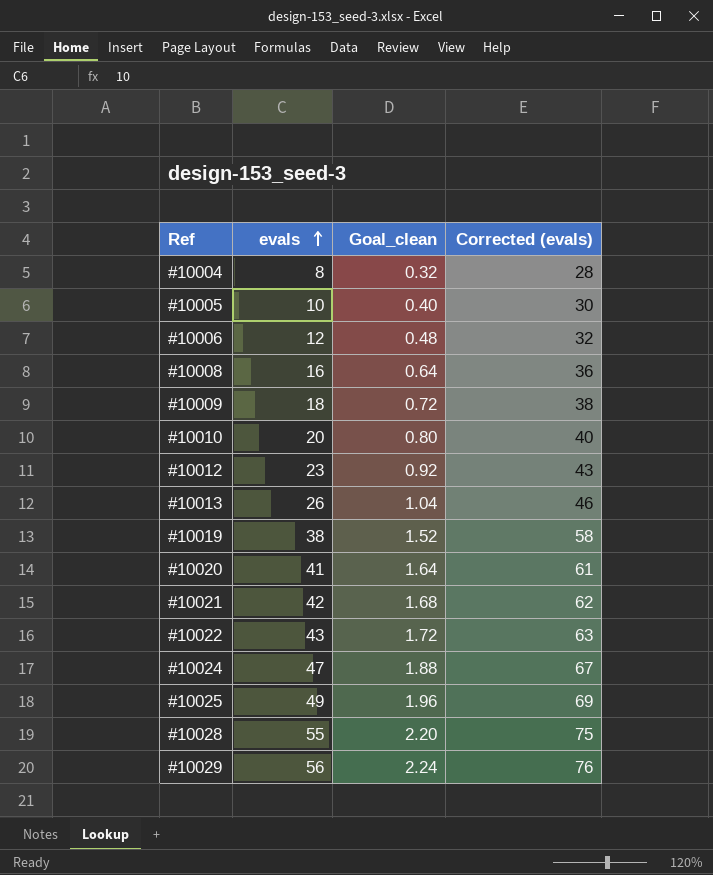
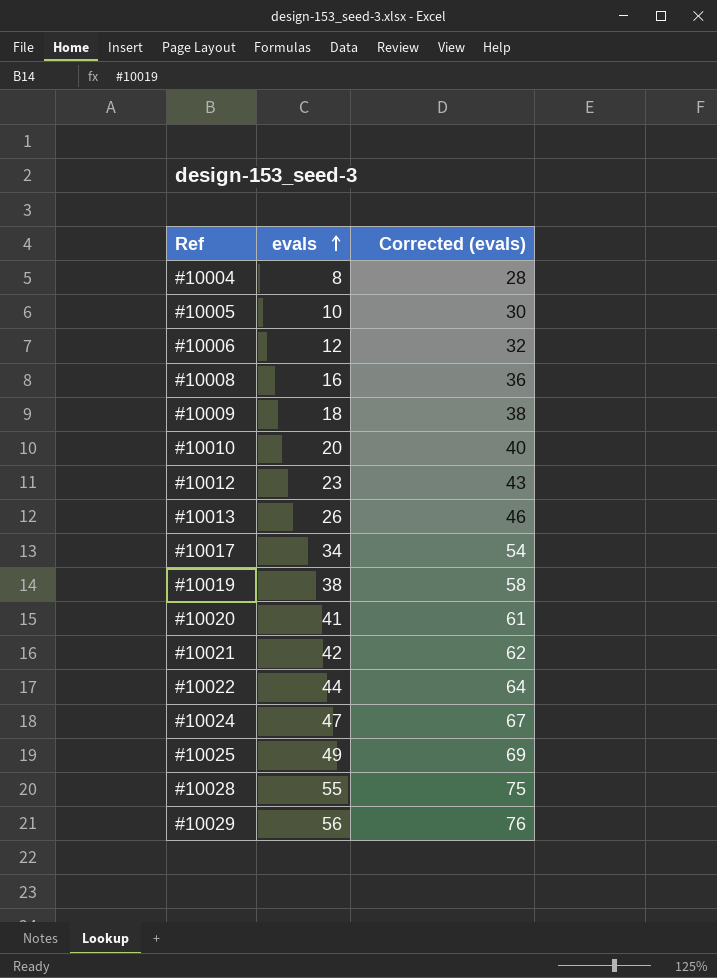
column Goal_clean | formula: [evals] * 0.04 -> none
row #10017: none -> 34 | 54
#10022 | evals: 43 -> 44
#10022 | Corrected (evals): 63 -> 64

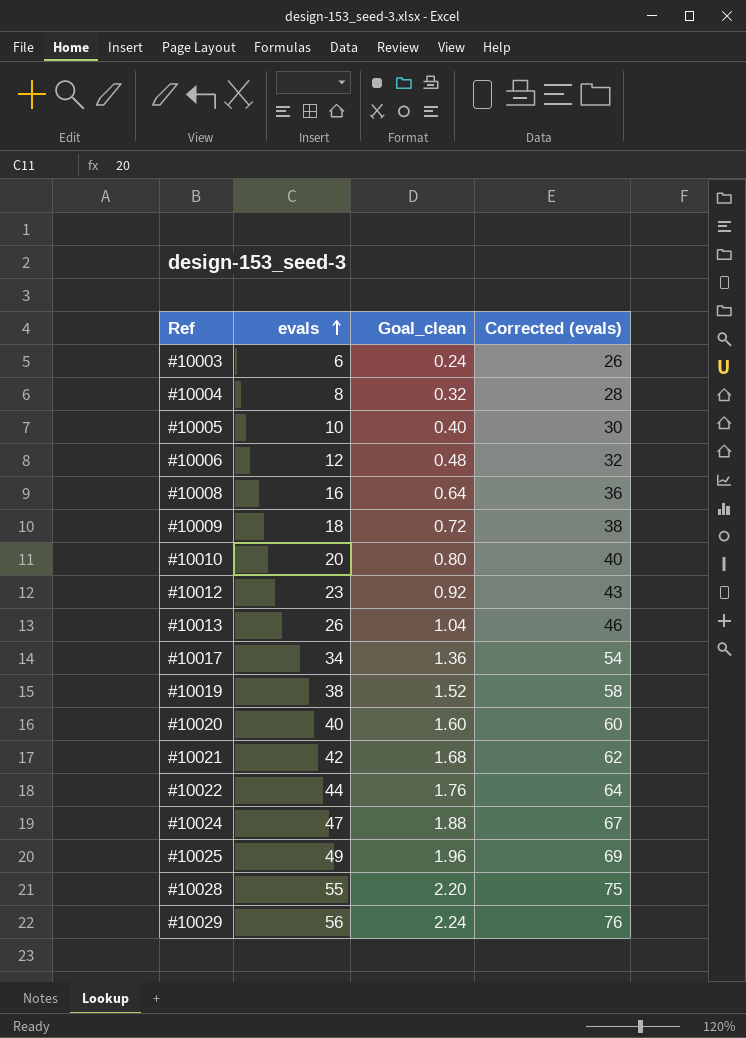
column Goal_clean | formula: none -> [evals] * 0.04
row #10003: none -> 6 | 0.24 | 26
#10020 | evals: 41 -> 40
#10020 | Corrected (evals): 61 -> 60

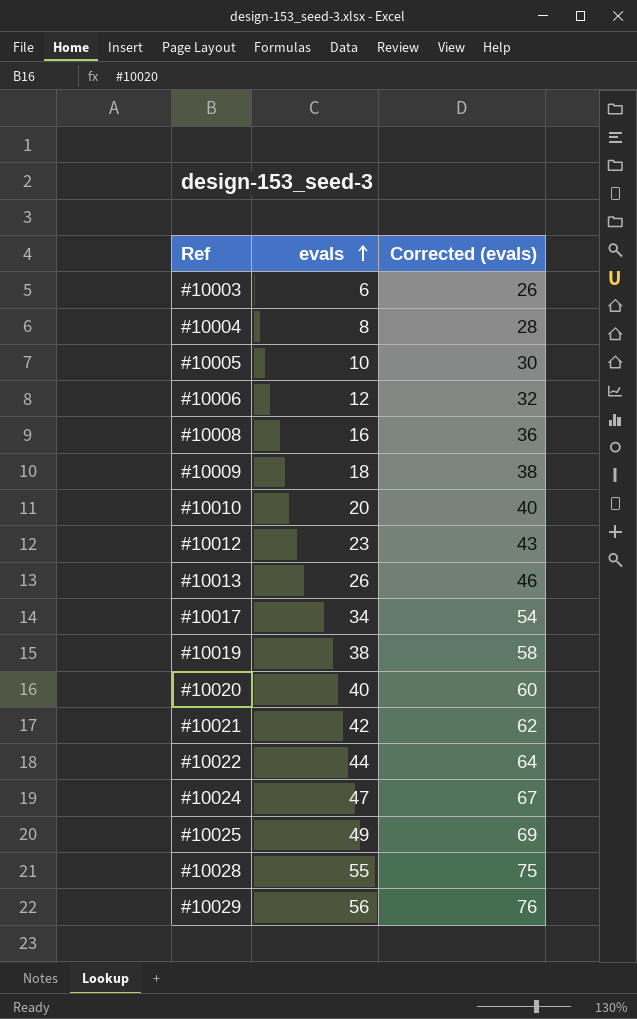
column Goal_clean | formula: [evals] * 0.04 -> none

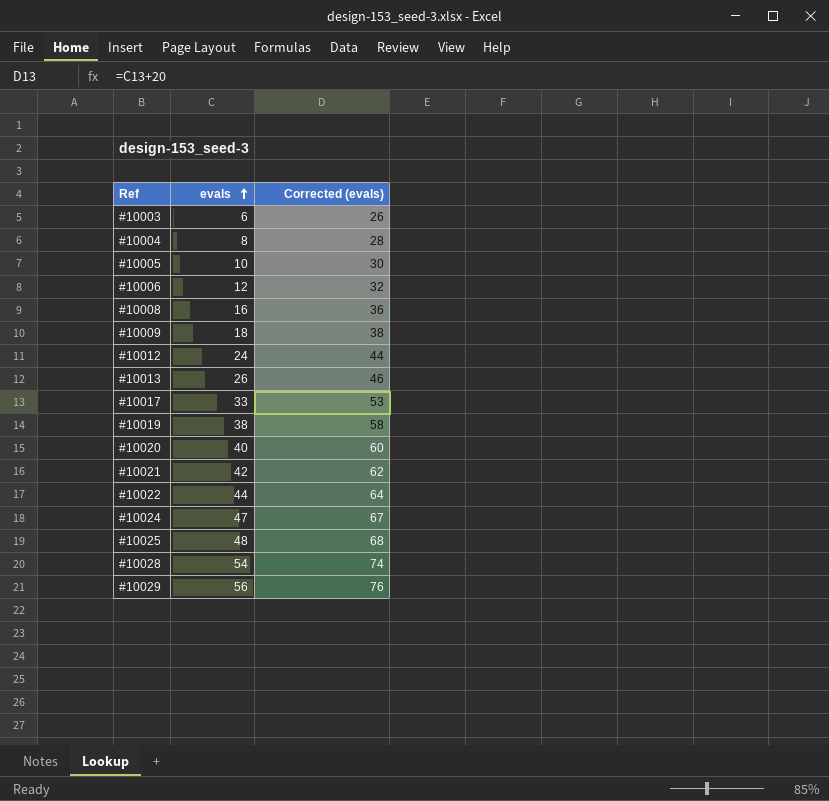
row #10010: 20 | 40 -> none
#10012 | evals: 23 -> 24
#10012 | Corrected (evals): 43 -> 44
#10017 | evals: 34 -> 33
#10017 | Corrected (evals): 54 -> 53
#10025 | evals: 49 -> 48
#10025 | Corrected (evals): 69 -> 68
#10028 | evals: 55 -> 54
#10028 | Corrected (evals): 75 -> 74

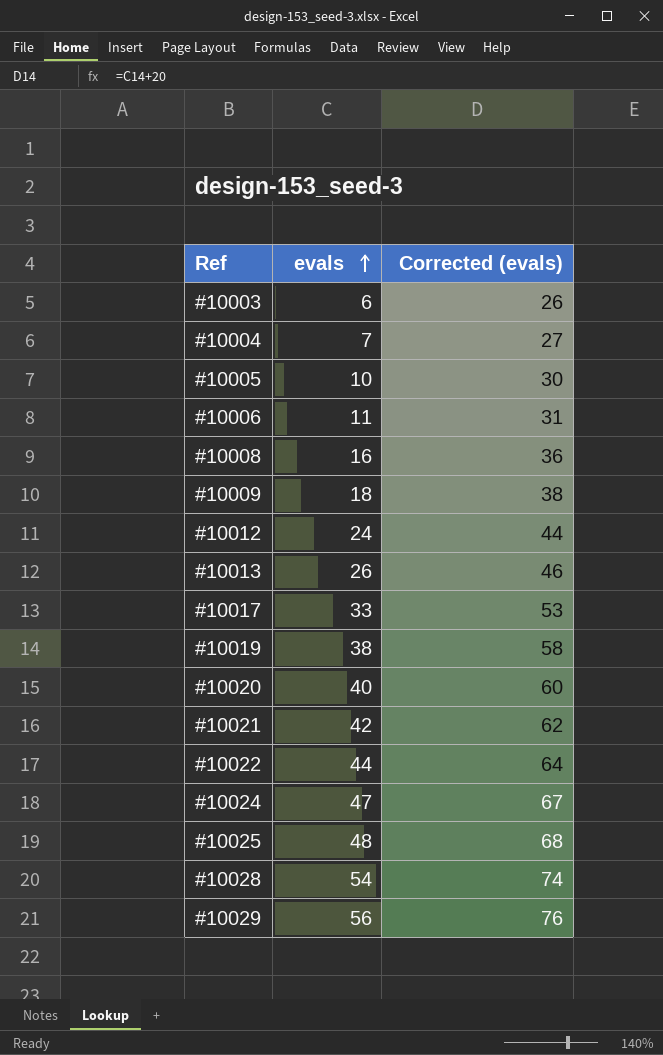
#10004 | evals: 8 -> 7
#10004 | Corrected (evals): 28 -> 27
#10006 | evals: 12 -> 11
#10006 | Corrected (evals): 32 -> 31

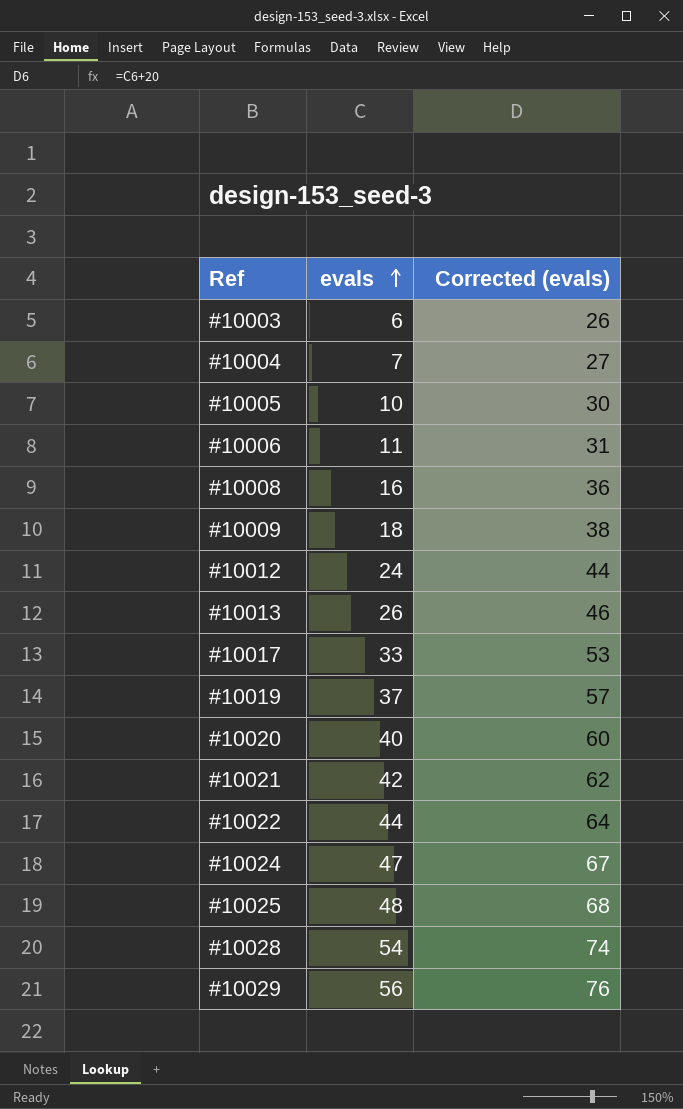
#10019 | evals: 38 -> 37
#10019 | Corrected (evals): 58 -> 57

